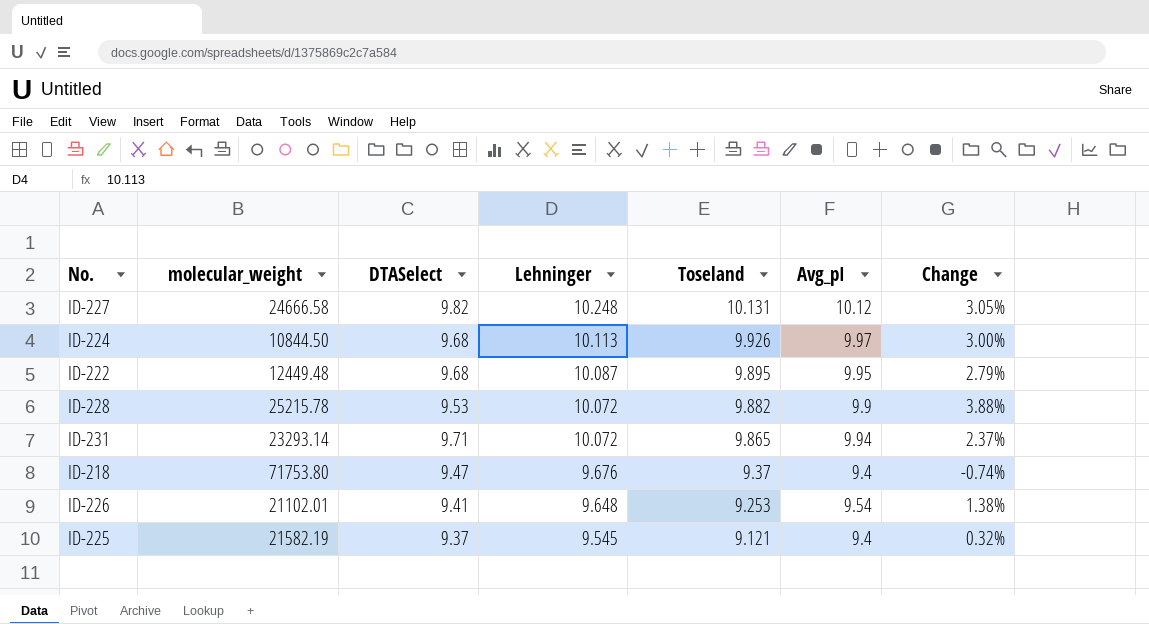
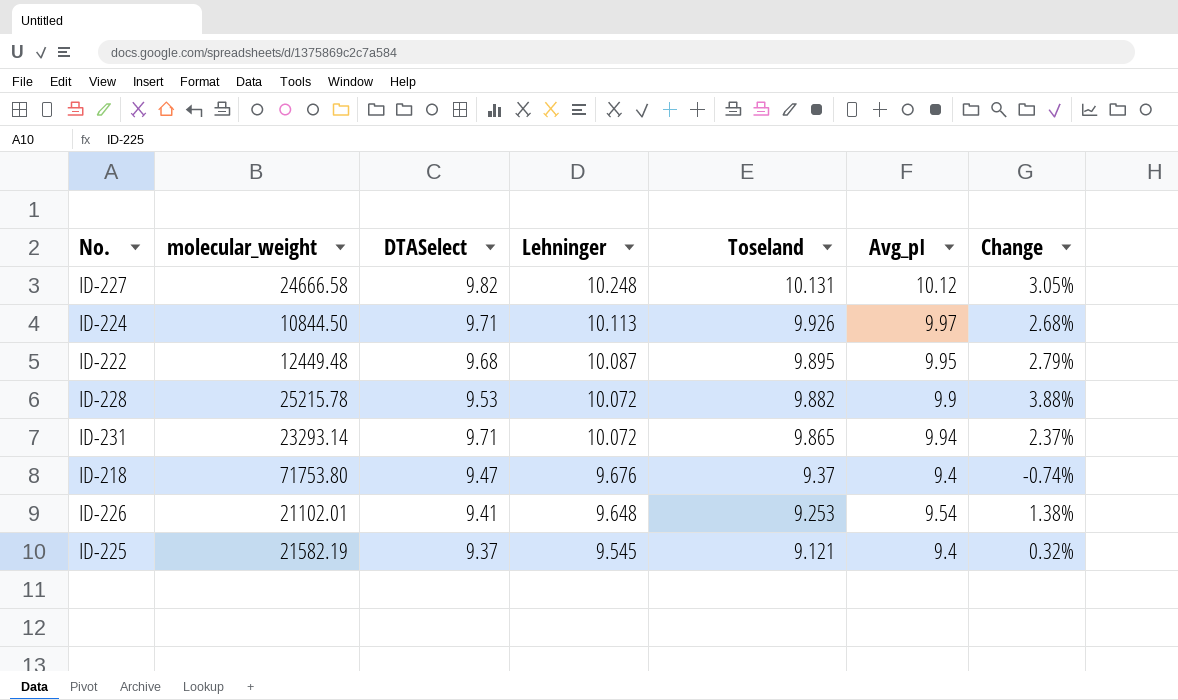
ID-224 | DTASelect: 9.68 -> 9.71
ID-224 | Change: 3.00% -> 2.68%

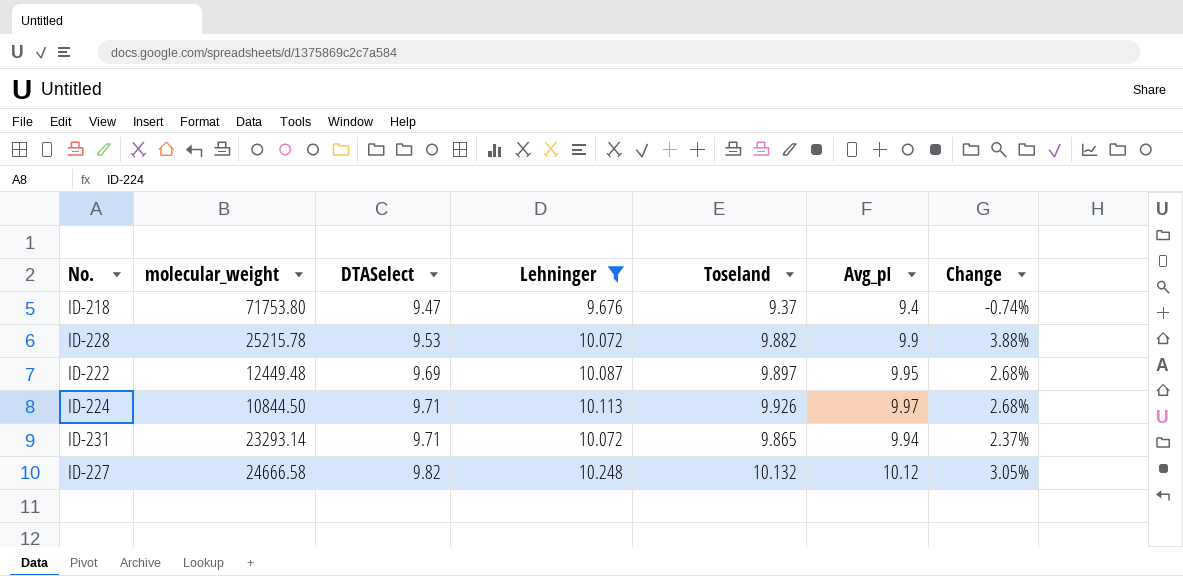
filter: none -> Lehninger >= 9.676
row order: Lehninger descending -> DTASelect ascending
ID-222 | DTASelect: 9.68 -> 9.69
ID-222 | Toseland: 9.895 -> 9.897
ID-222 | Change: 2.79% -> 2.68%
ID-227 | Toseland: 10.131 -> 10.132

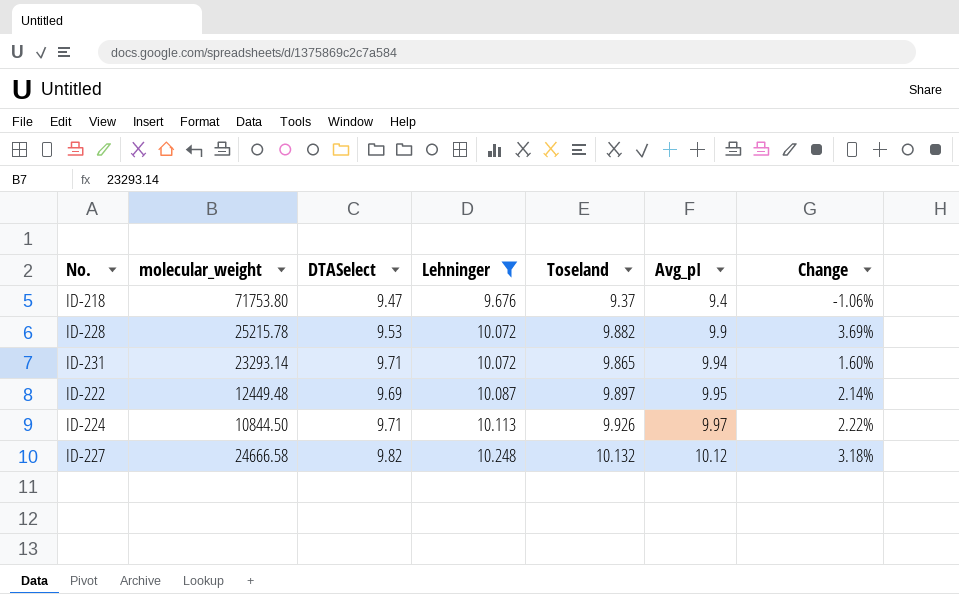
row order: DTASelect ascending -> Lehninger ascending
column Change | formula: ([Avg_pI] - [DTASelect]) / [DTASelect] -> ([Toseland] - [DTASelect]) / [DTASelect]

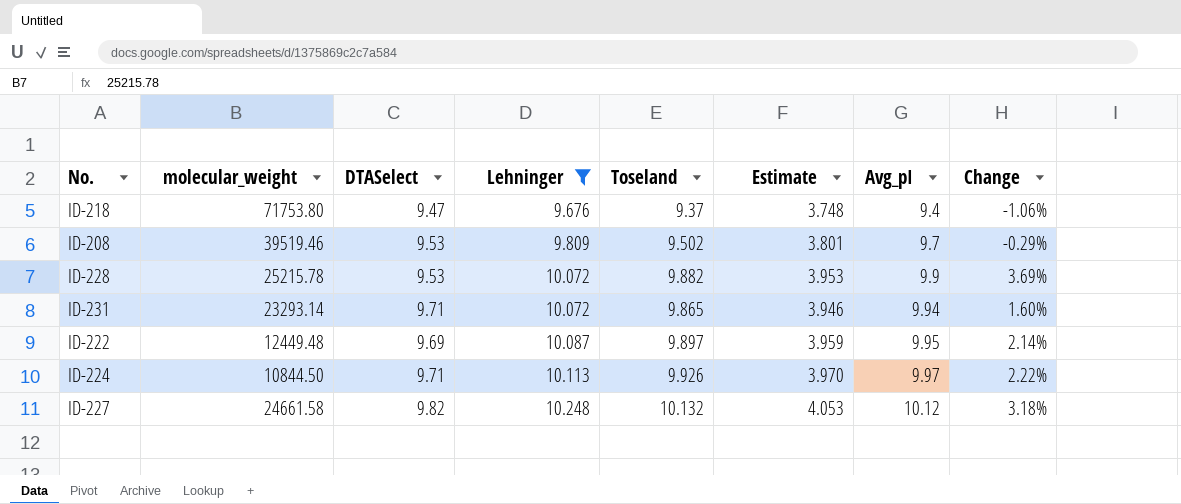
column Estimate | formula: none -> [Toseland] * 0.4
row ID-208: none -> 39519.46 | 9.53 | 9.809 | 9.502 | 3.801 | 9.7 | -0.29%
ID-227 | molecular_weight: 24666.58 -> 24661.58

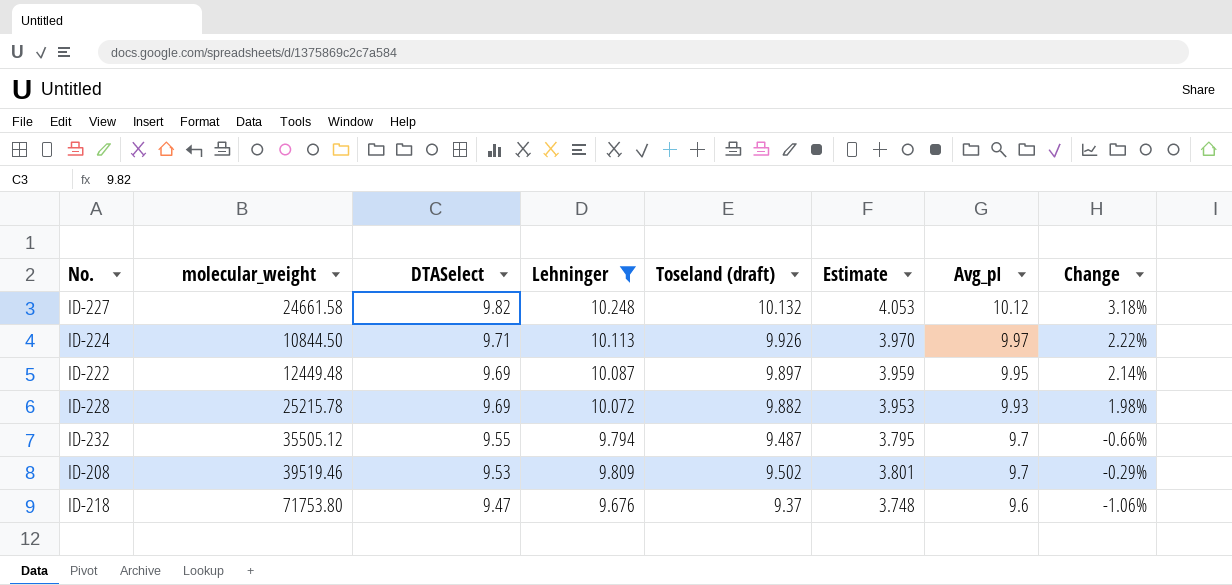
row order: Lehninger ascending -> DTASelect descending
column name: Toseland -> Toseland (draft)
row ID-231: 23293.14 | 9.71 | 10.072 | 9.865 | 3.946 | 9.94 | 1.60% -> none
ID-228 | DTASelect: 9.53 -> 9.69
ID-228 | Avg_pI: 9.9 -> 9.93
ID-228 | Change: 3.69% -> 1.98%
row ID-232: none -> 35505.12 | 9.55 | 9.794 | 9.487 | 3.795 | 9.7 | -0.66%
ID-218 | Avg_pI: 9.4 -> 9.6

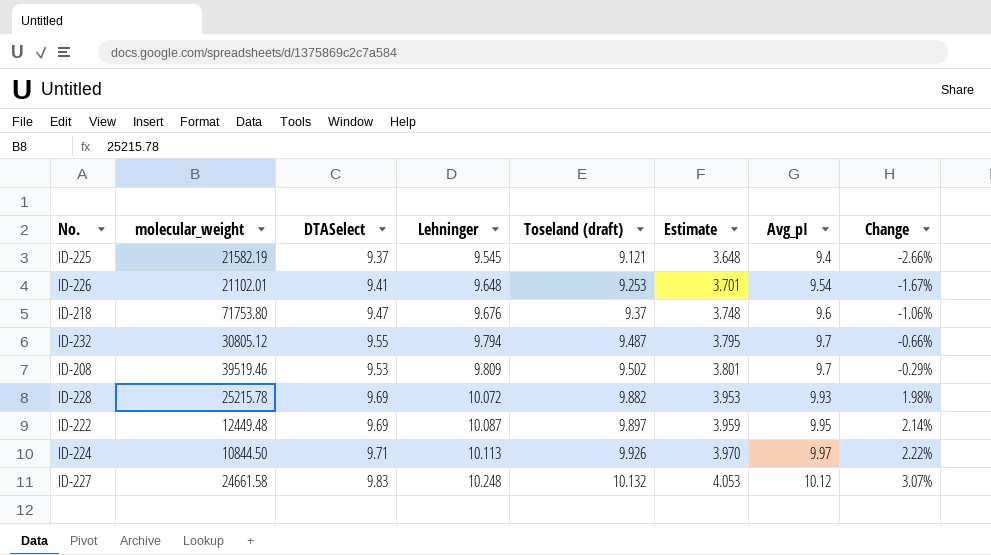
filter: Lehninger >= 9.676 -> none
row order: DTASelect descending -> Lehninger ascending
ID-232 | molecular_weight: 35505.12 -> 30805.12
ID-227 | DTASelect: 9.82 -> 9.83
ID-227 | Change: 3.18% -> 3.07%

